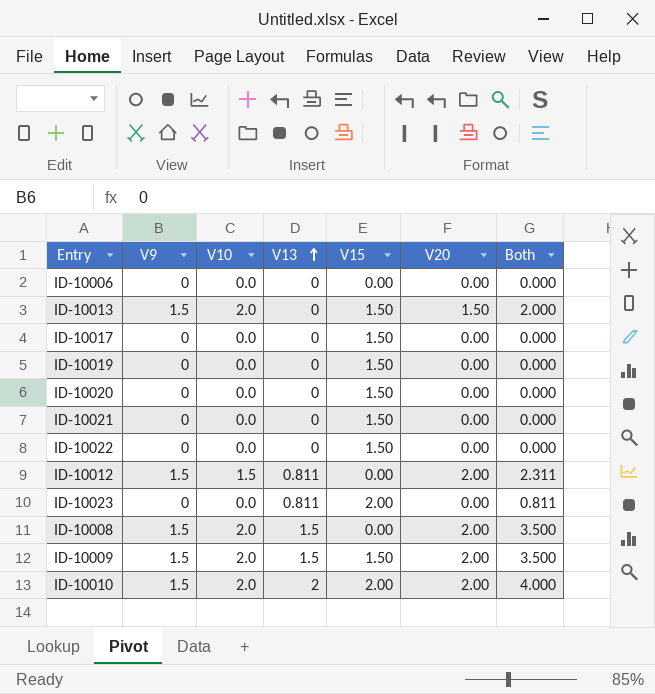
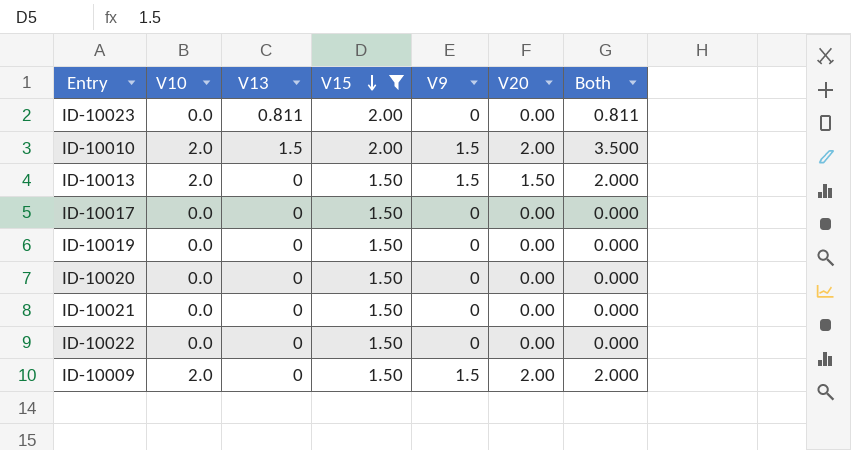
filter: none -> V15 != 0.00
row order: V13 ascending -> V15 descending
column V9 | position: 2 -> 5
ID-10010 | V13: 2 -> 1.5
ID-10010 | Both: 4.000 -> 3.500
ID-10009 | V13: 1.5 -> 0
ID-10009 | Both: 3.500 -> 2.000

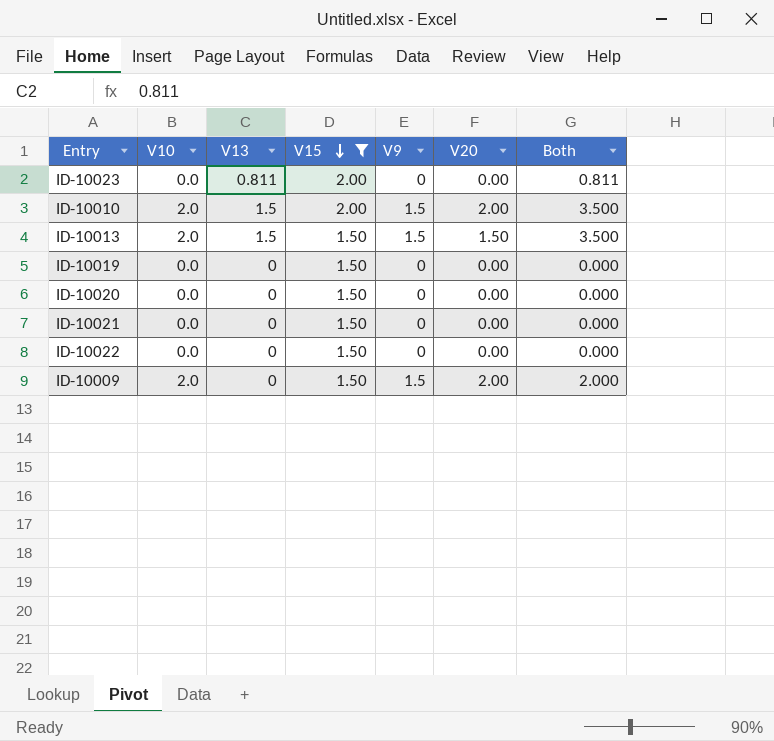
row ID-10017: 0.0 | 0 | 1.50 | 0 | 0.00 | 0.000 -> none
ID-10013 | V13: 0 -> 1.5
ID-10013 | Both: 2.000 -> 3.500

